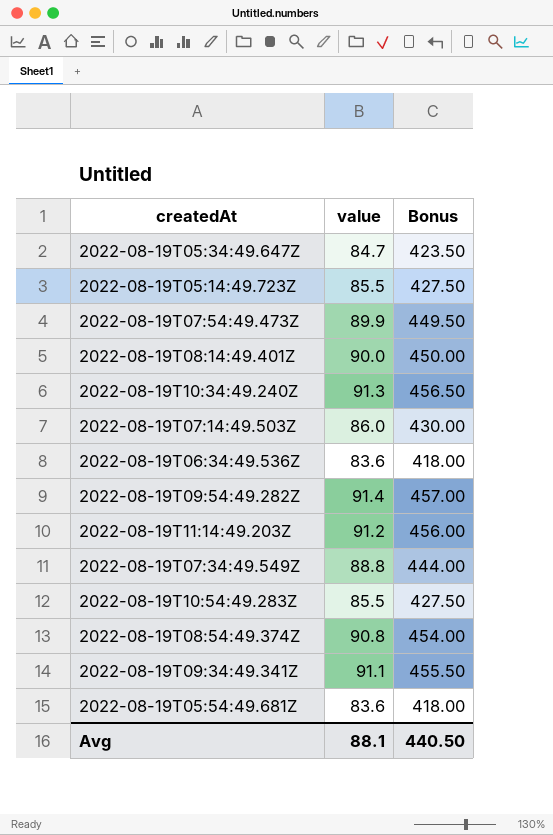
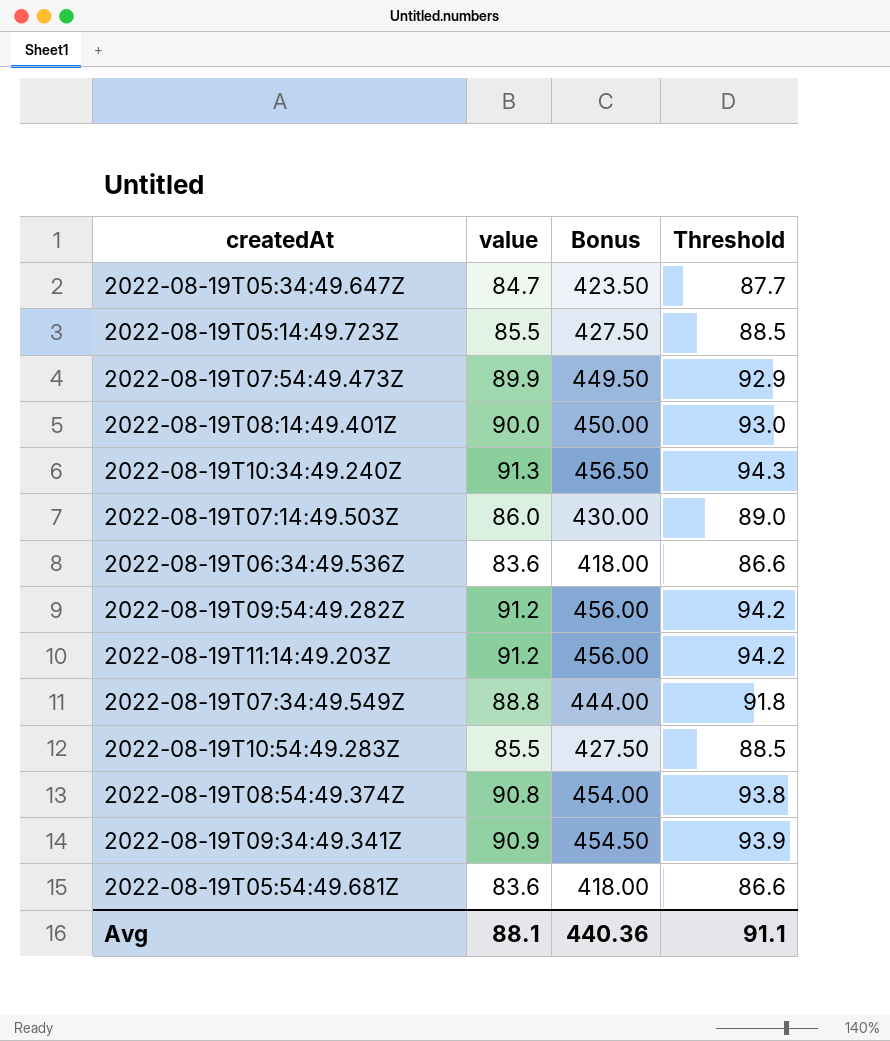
column Threshold | formula: none -> [value] + 3
2022-08-19T09:54:49.282Z | value: 91.4 -> 91.2
2022-08-19T09:54:49.282Z | Bonus: 457.00 -> 456.00
2022-08-19T09:34:49.341Z | value: 91.1 -> 90.9
2022-08-19T09:34:49.341Z | Bonus: 455.50 -> 454.50
Avg | Bonus: 440.50 -> 440.36

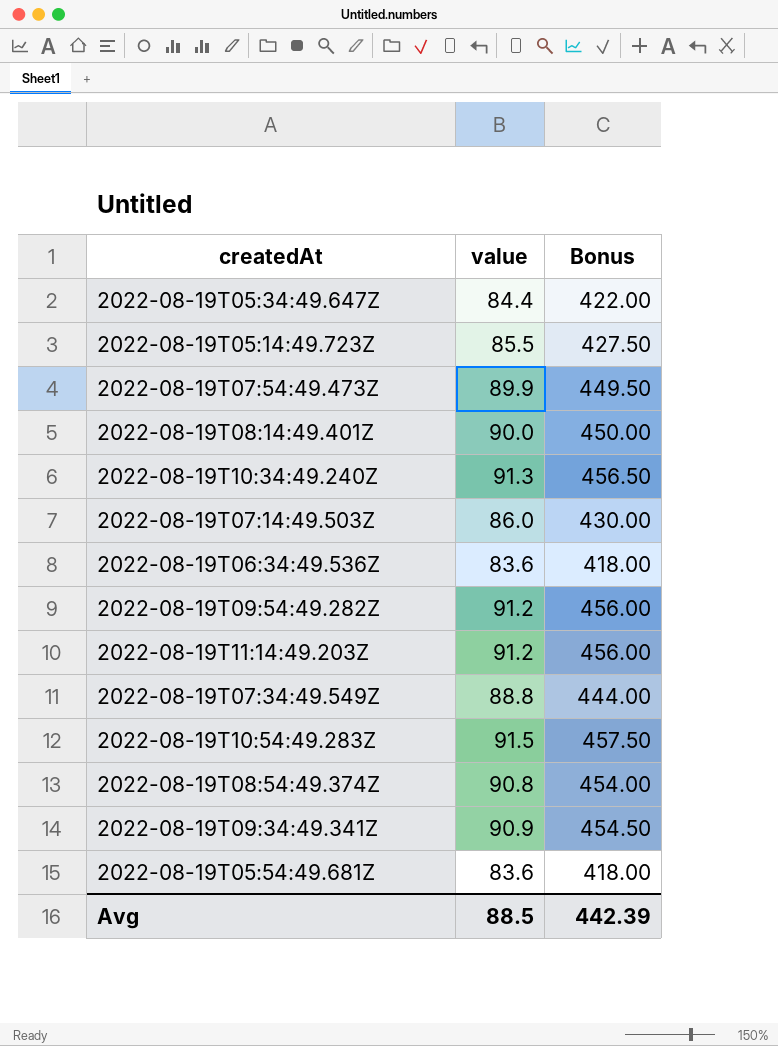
column Threshold | formula: [value] + 3 -> none
2022-08-19T05:34:49.647Z | value: 84.7 -> 84.4
2022-08-19T05:34:49.647Z | Bonus: 423.50 -> 422.00
2022-08-19T10:54:49.283Z | value: 85.5 -> 91.5
2022-08-19T10:54:49.283Z | Bonus: 427.50 -> 457.50
Avg | value: 88.1 -> 88.5
Avg | Bonus: 440.36 -> 442.39

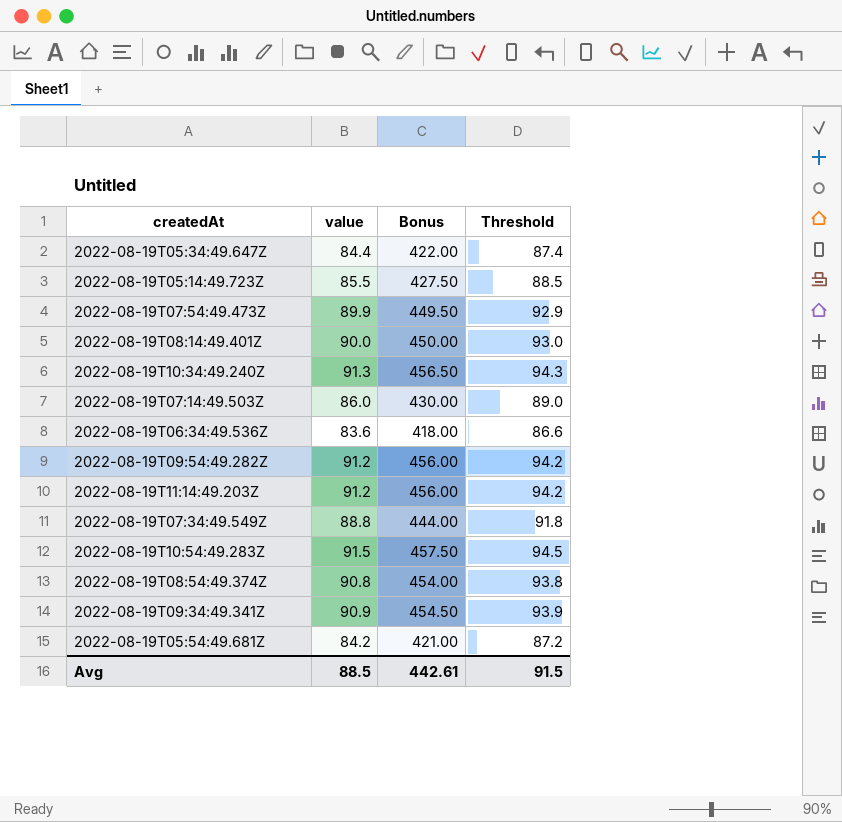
column Threshold | formula: none -> [value] + 3
2022-08-19T05:54:49.681Z | value: 83.6 -> 84.2
2022-08-19T05:54:49.681Z | Bonus: 418.00 -> 421.00
Avg | Bonus: 442.39 -> 442.61

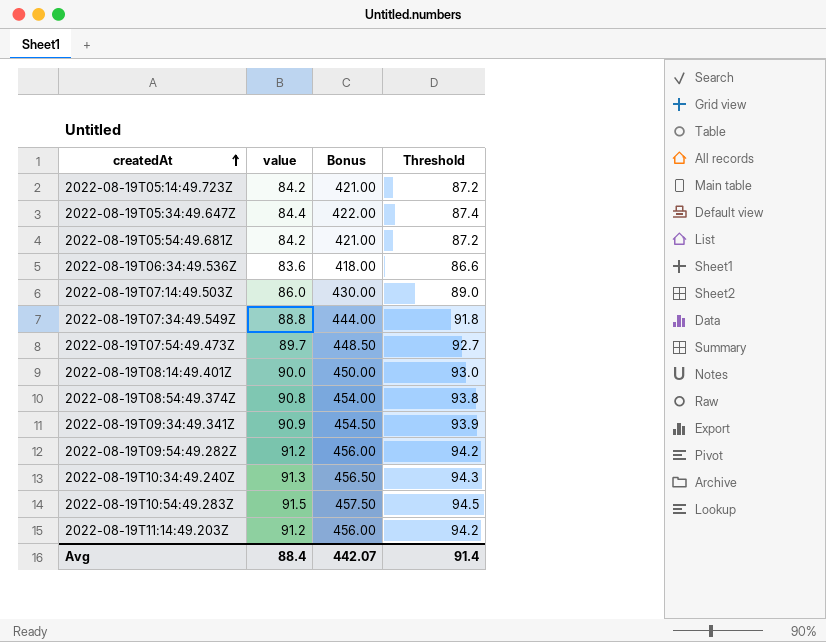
row order: none -> createdAt ascending
2022-08-19T05:14:49.723Z | value: 85.5 -> 84.2
2022-08-19T05:14:49.723Z | Bonus: 427.50 -> 421.00
2022-08-19T05:14:49.723Z | Threshold: 88.5 -> 87.2
2022-08-19T07:54:49.473Z | value: 89.9 -> 89.7
2022-08-19T07:54:49.473Z | Bonus: 449.50 -> 448.50
2022-08-19T07:54:49.473Z | Threshold: 92.9 -> 92.7
Avg | value: 88.5 -> 88.4
Avg | Bonus: 442.61 -> 442.07
Avg | Threshold: 91.5 -> 91.4

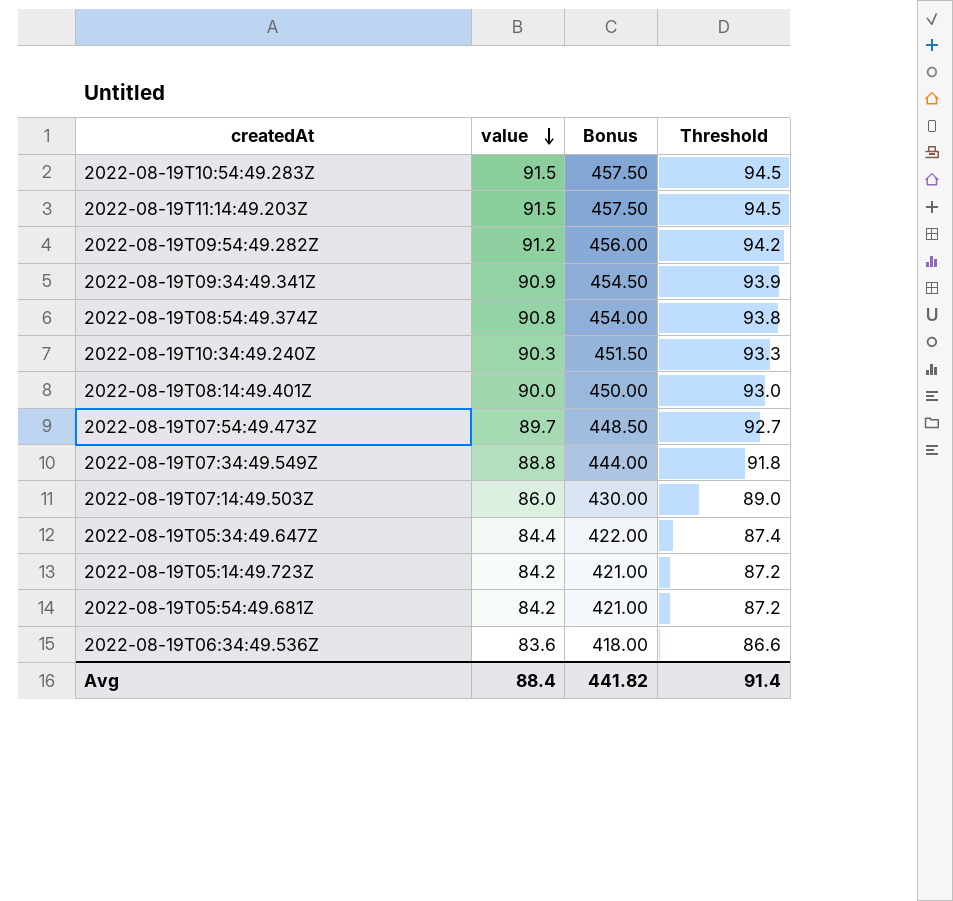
row order: createdAt ascending -> value descending
2022-08-19T11:14:49.203Z | value: 91.2 -> 91.5
2022-08-19T11:14:49.203Z | Bonus: 456.00 -> 457.50
2022-08-19T11:14:49.203Z | Threshold: 94.2 -> 94.5
2022-08-19T10:34:49.240Z | value: 91.3 -> 90.3
2022-08-19T10:34:49.240Z | Bonus: 456.50 -> 451.50
2022-08-19T10:34:49.240Z | Threshold: 94.3 -> 93.3
Avg | Bonus: 442.07 -> 441.82

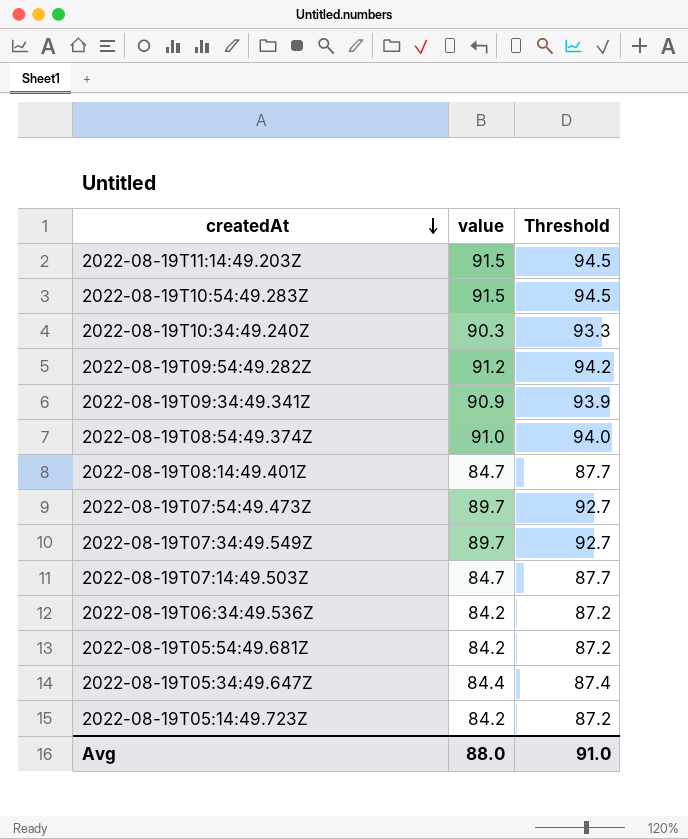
row order: value descending -> createdAt descending
column Bonus | formula: [value] * 5 -> none
2022-08-19T08:54:49.374Z | value: 90.8 -> 91.0
2022-08-19T08:54:49.374Z | Threshold: 93.8 -> 94.0
2022-08-19T08:14:49.401Z | value: 90.0 -> 84.7
2022-08-19T08:14:49.401Z | Threshold: 93.0 -> 87.7
2022-08-19T07:34:49.549Z | value: 88.8 -> 89.7
2022-08-19T07:34:49.549Z | Threshold: 91.8 -> 92.7
2022-08-19T07:14:49.503Z | value: 86.0 -> 84.7
2022-08-19T07:14:49.503Z | Threshold: 89.0 -> 87.7
2022-08-19T06:34:49.536Z | value: 83.6 -> 84.2
2022-08-19T06:34:49.536Z | Threshold: 86.6 -> 87.2
Avg | value: 88.4 -> 88.0
Avg | Threshold: 91.4 -> 91.0

